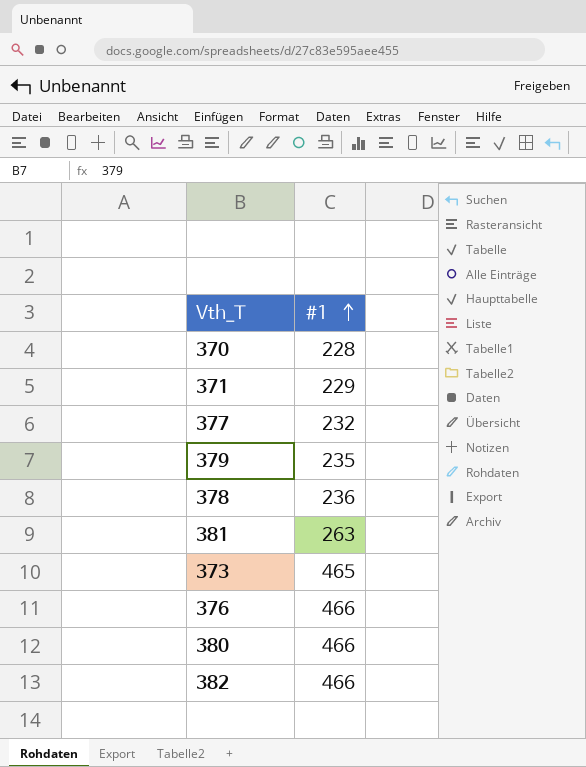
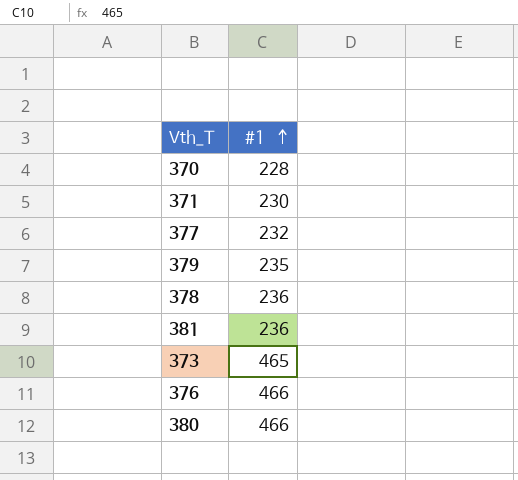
row 382: 466 -> none
371 | #1: 229 -> 230
381 | #1: 263 -> 236

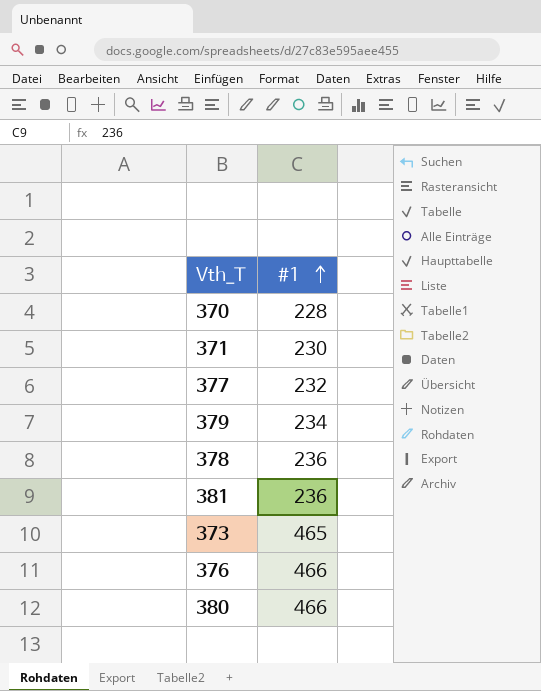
379 | #1: 235 -> 234

